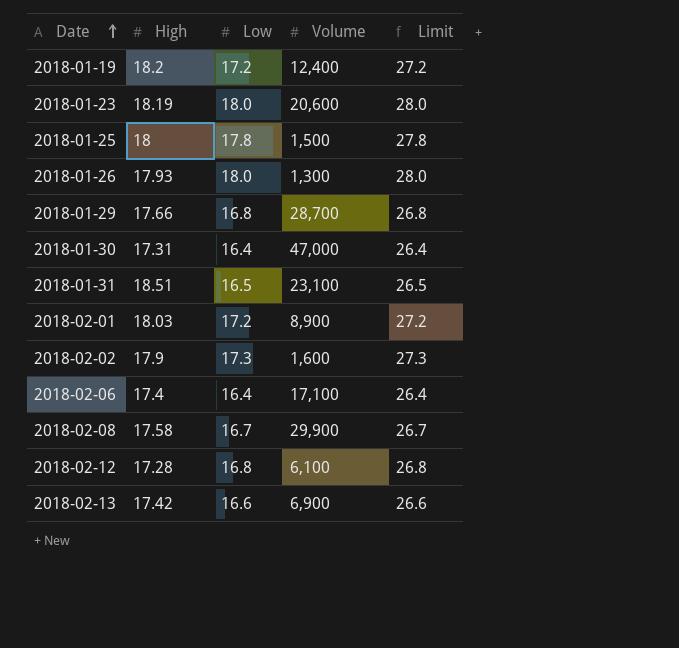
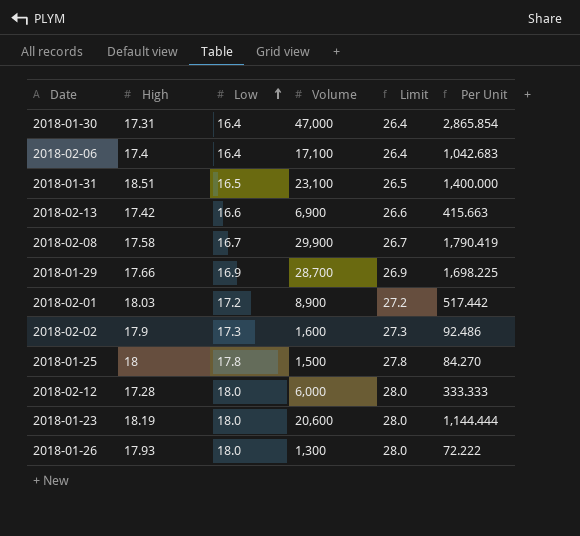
row order: Date ascending -> Low ascending
column Per Unit | formula: none -> [Volume] / [Low]
row 2018-01-19: 18.2 | 17.2 | 12,400 | 27.2 -> none
2018-01-29 | Low: 16.8 -> 16.9
2018-01-29 | Limit: 26.8 -> 26.9
2018-02-12 | Low: 16.8 -> 18.0
2018-02-12 | Volume: 6,100 -> 6,000
2018-02-12 | Limit: 26.8 -> 28.0

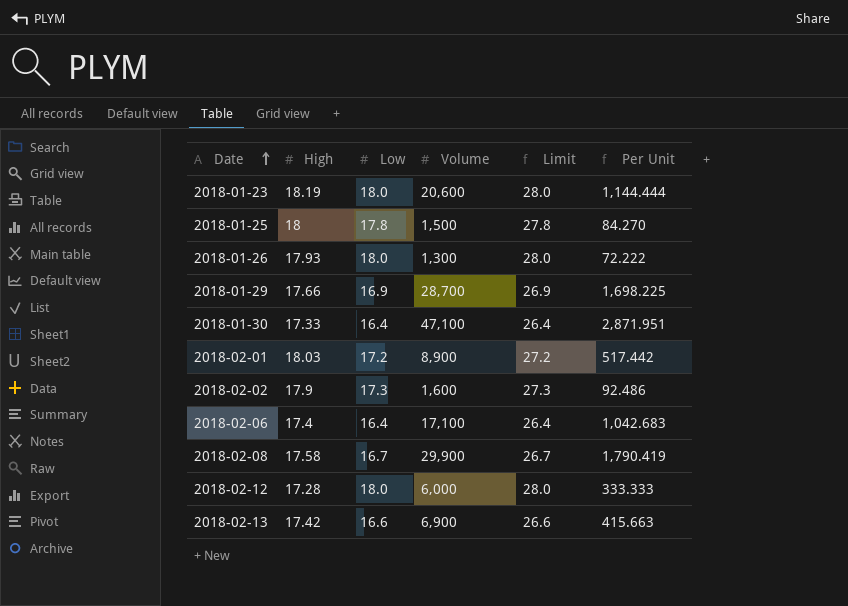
row order: Low ascending -> Date ascending
row 2018-01-31: 18.51 | 16.5 | 23,100 | 26.5 | 1,400.000 -> none
2018-01-30 | High: 17.31 -> 17.33
2018-01-30 | Volume: 47,000 -> 47,100
2018-01-30 | Per Unit: 2,865.854 -> 2,871.951

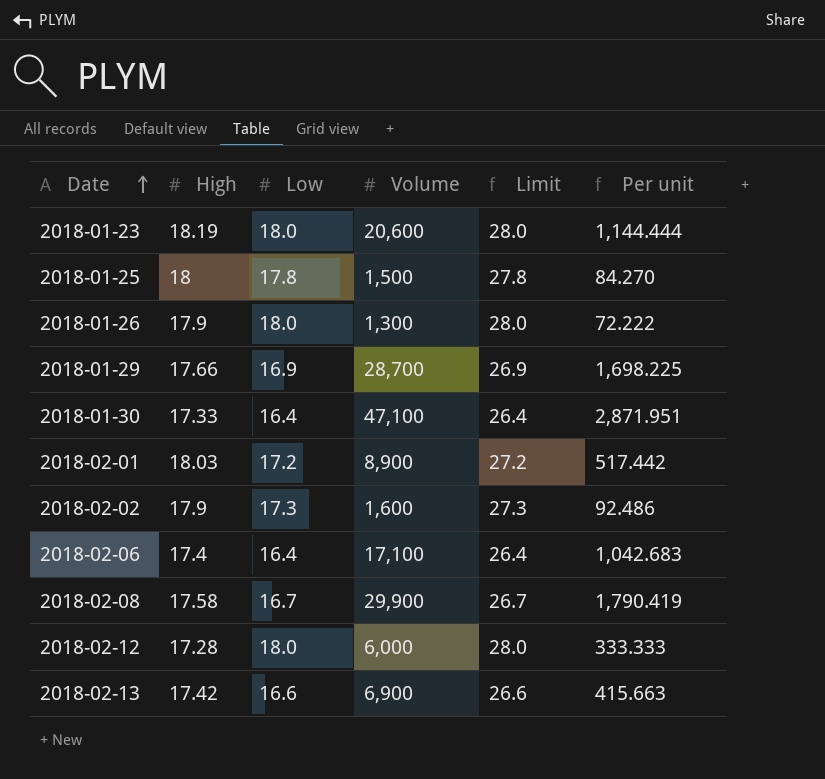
column name: Per Unit -> Per unit
2018-01-26 | High: 17.93 -> 17.9

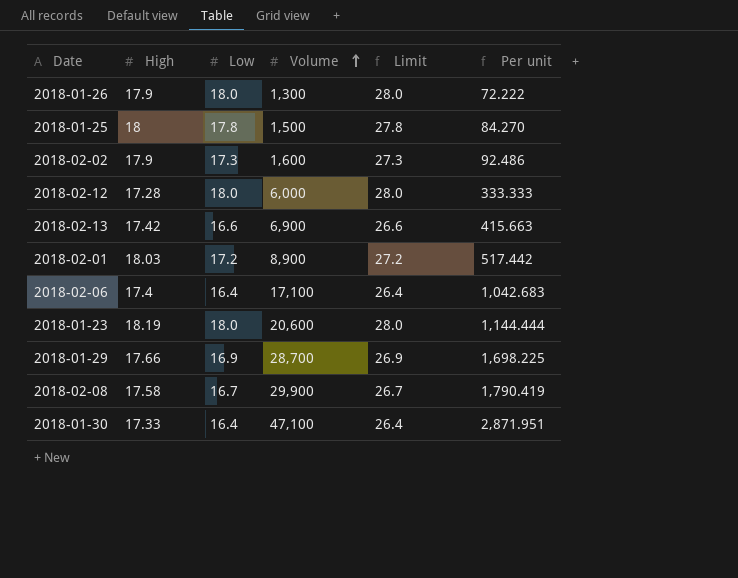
row order: Date ascending -> Volume ascending

